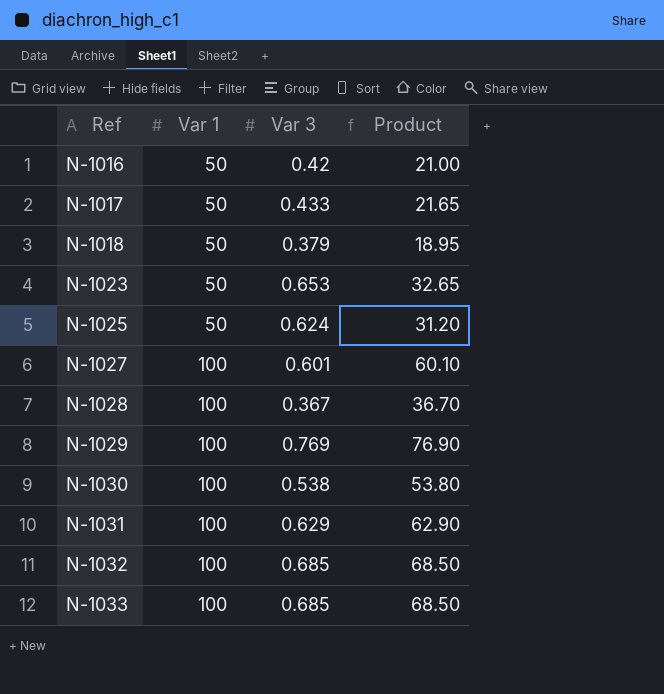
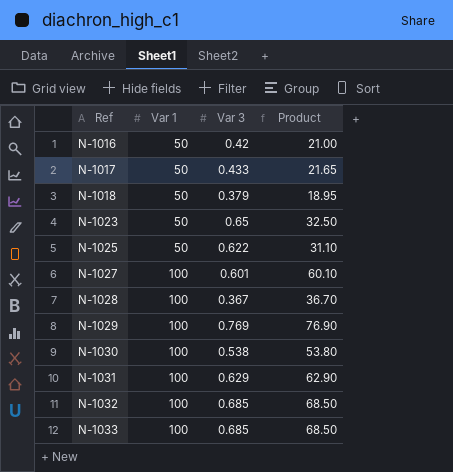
N-1023 | Var 3: 0.653 -> 0.65
N-1023 | Product: 32.65 -> 32.50
N-1025 | Var 3: 0.624 -> 0.622
N-1025 | Product: 31.20 -> 31.10

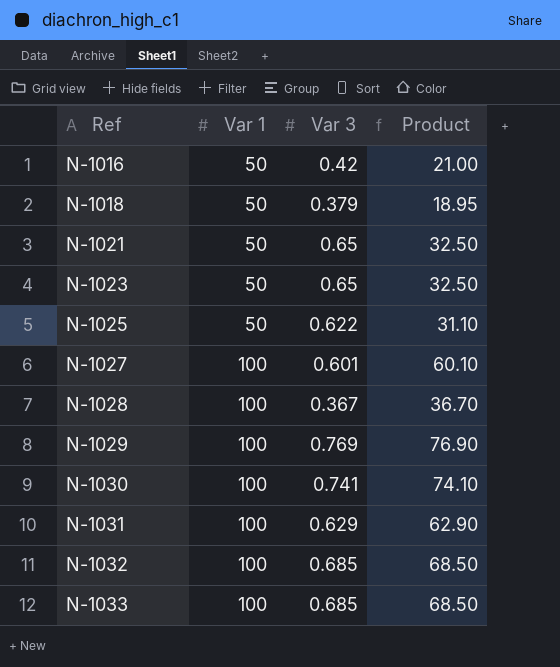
row N-1017: 50 | 0.433 | 21.65 -> none
row N-1021: none -> 50 | 0.65 | 32.50
N-1030 | Var 3: 0.538 -> 0.741
N-1030 | Product: 53.80 -> 74.10

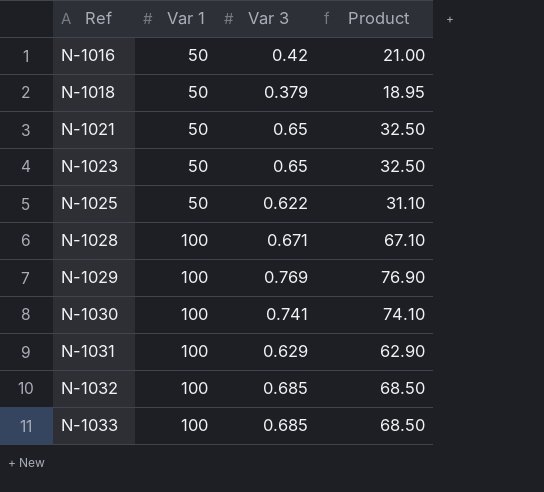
row N-1027: 100 | 0.601 | 60.10 -> none
N-1028 | Var 3: 0.367 -> 0.671
N-1028 | Product: 36.70 -> 67.10

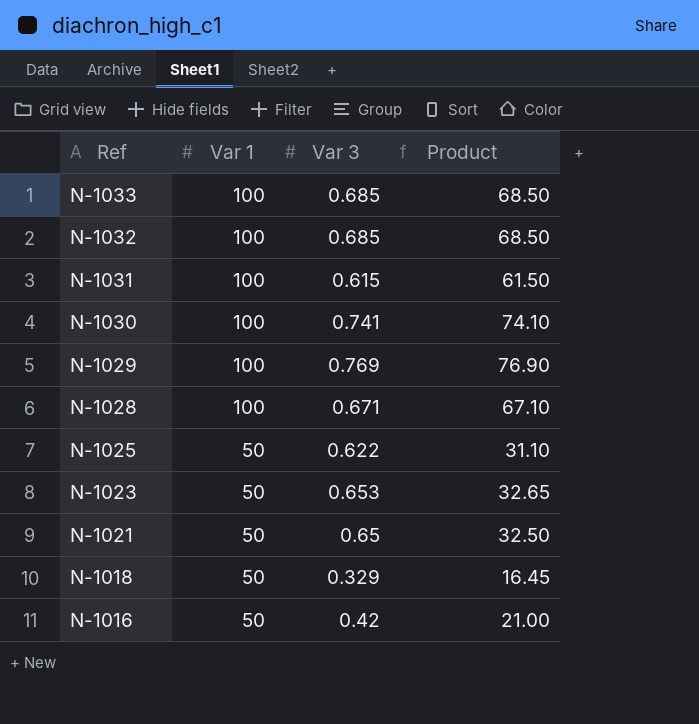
row order: Ref ascending -> Ref descending
N-1031 | Var 3: 0.629 -> 0.615
N-1031 | Product: 62.90 -> 61.50
N-1023 | Var 3: 0.65 -> 0.653
N-1023 | Product: 32.50 -> 32.65
N-1018 | Var 3: 0.379 -> 0.329
N-1018 | Product: 18.95 -> 16.45

